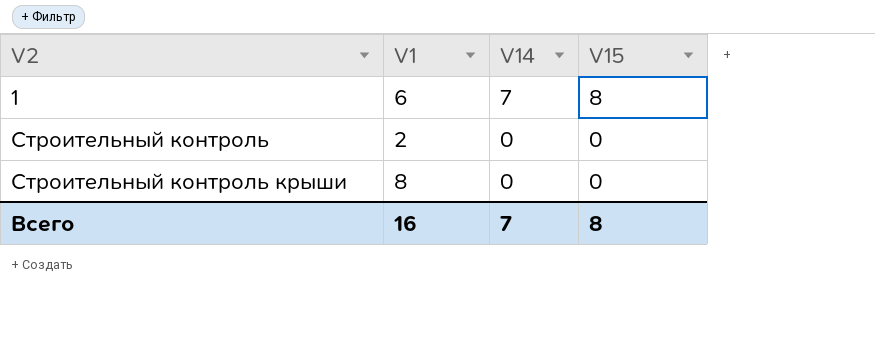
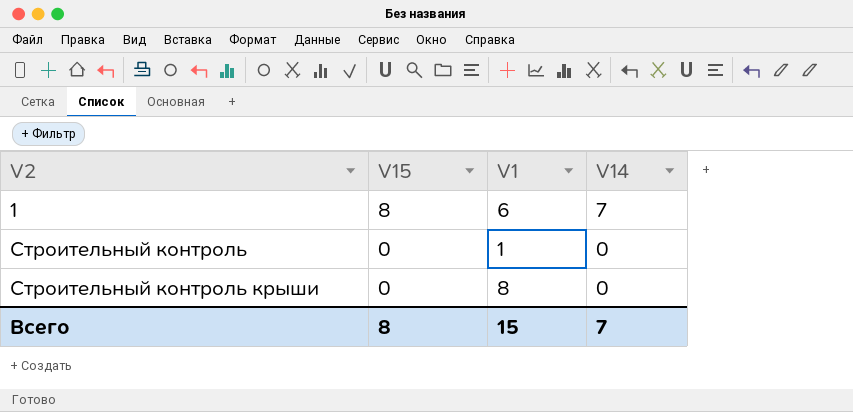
column V15 | position: 4 -> 2
Строительный контроль | V1: 2 -> 1
Всего | V1: 16 -> 15

